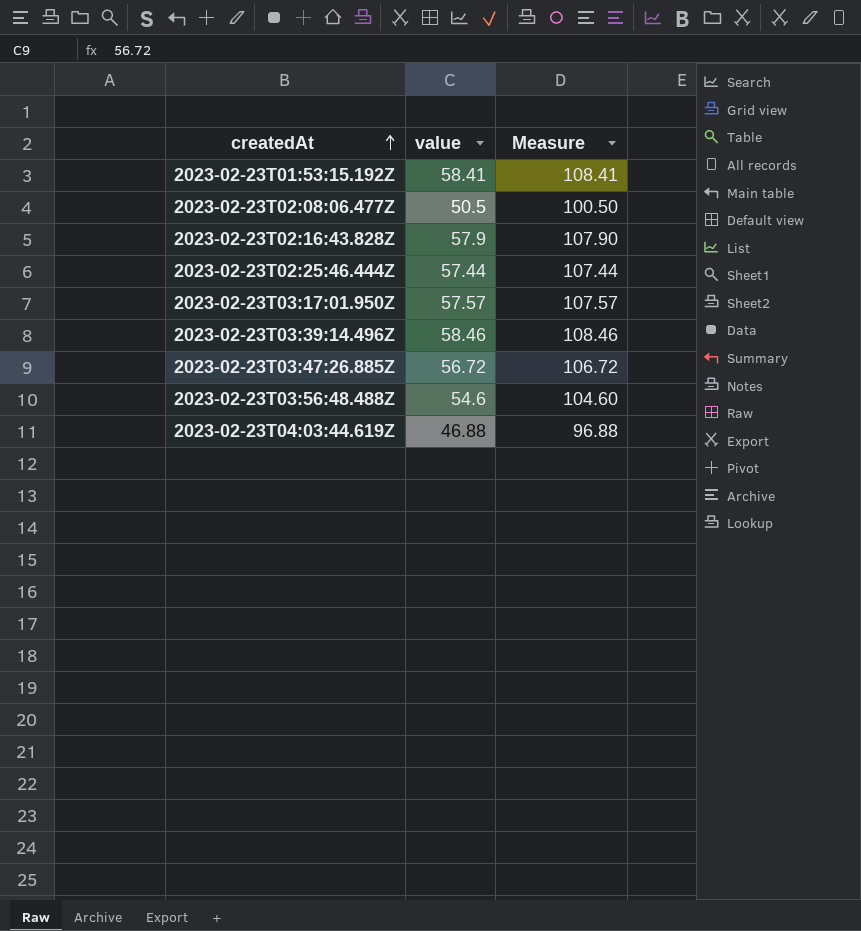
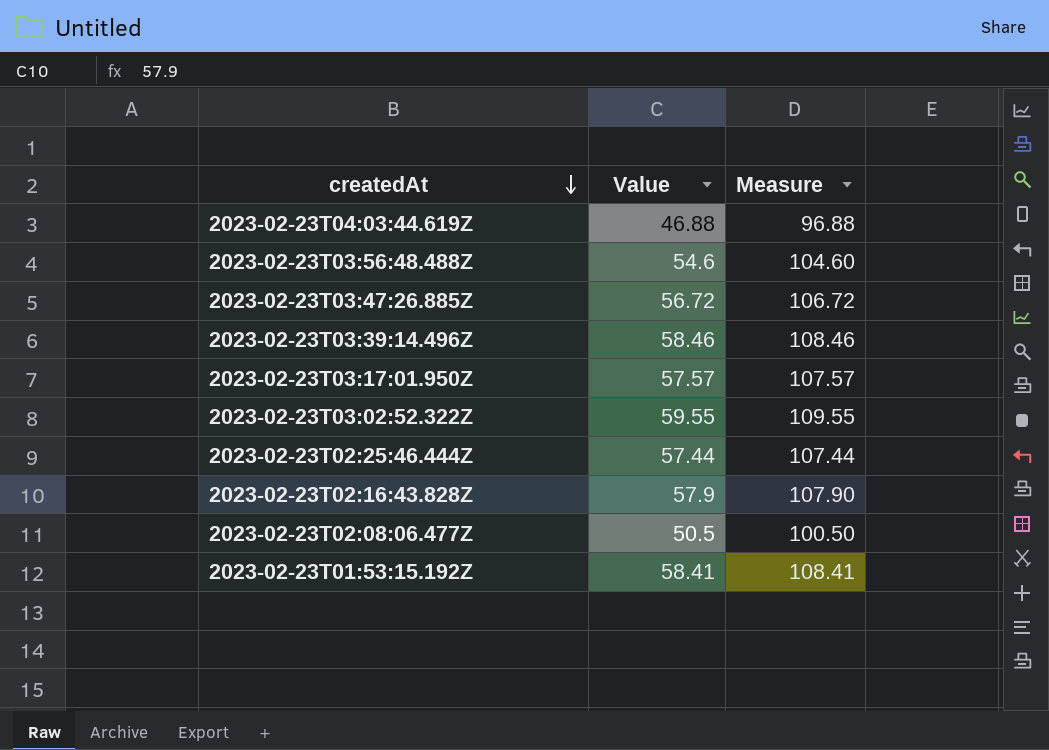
row order: createdAt ascending -> createdAt descending
column name: value -> Value
row 2023-02-23T03:02:52.322Z: none -> 59.55 | 109.55

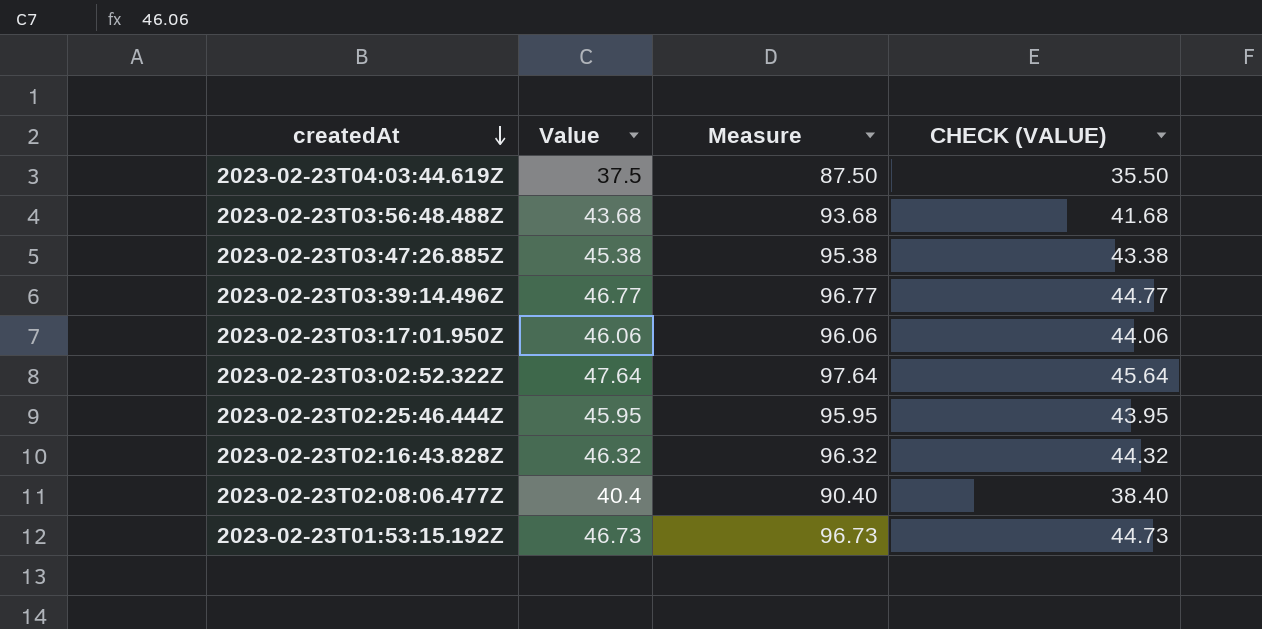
column CHECK (VALUE) | formula: none -> [Value] - 2
2023-02-23T04:03:44.619Z | Value: 46.88 -> 37.5
2023-02-23T04:03:44.619Z | Measure: 96.88 -> 87.50
2023-02-23T03:56:48.488Z | Value: 54.6 -> 43.68
2023-02-23T03:56:48.488Z | Measure: 104.60 -> 93.68
2023-02-23T03:47:26.885Z | Value: 56.72 -> 45.38
2023-02-23T03:47:26.885Z | Measure: 106.72 -> 95.38
2023-02-23T03:39:14.496Z | Value: 58.46 -> 46.77
2023-02-23T03:39:14.496Z | Measure: 108.46 -> 96.77
2023-02-23T03:17:01.950Z | Value: 57.57 -> 46.06
2023-02-23T03:17:01.950Z | Measure: 107.57 -> 96.06
2023-02-23T03:02:52.322Z | Value: 59.55 -> 47.64
2023-02-23T03:02:52.322Z | Measure: 109.55 -> 97.64
2023-02-23T02:25:46.444Z | Value: 57.44 -> 45.95
2023-02-23T02:25:46.444Z | Measure: 107.44 -> 95.95
2023-02-23T02:16:43.828Z | Value: 57.9 -> 46.32
2023-02-23T02:16:43.828Z | Measure: 107.90 -> 96.32
2023-02-23T02:08:06.477Z | Value: 50.5 -> 40.4
2023-02-23T02:08:06.477Z | Measure: 100.50 -> 90.40
2023-02-23T01:53:15.192Z | Value: 58.41 -> 46.73
2023-02-23T01:53:15.192Z | Measure: 108.41 -> 96.73

